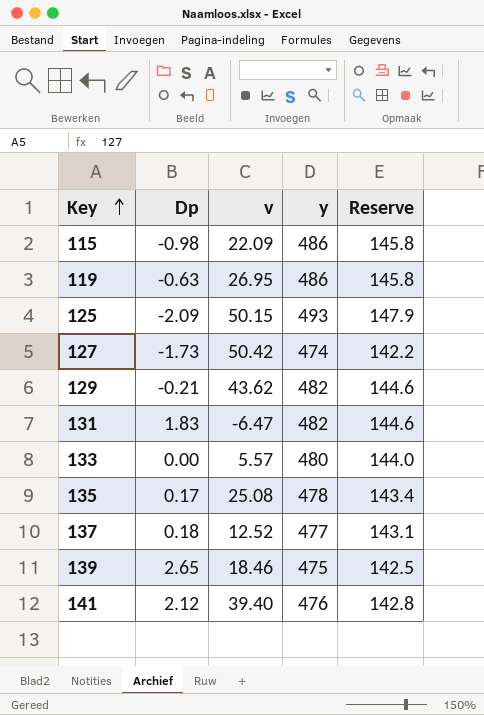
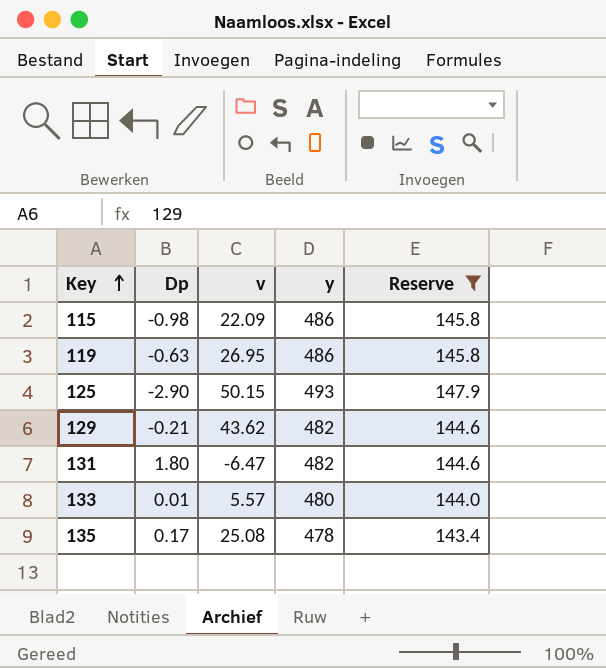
filter: none -> Reserve >= 143.4
125 | Dp: -2.09 -> -2.90
131 | Dp: 1.83 -> 1.80
133 | Dp: 0.00 -> 0.01

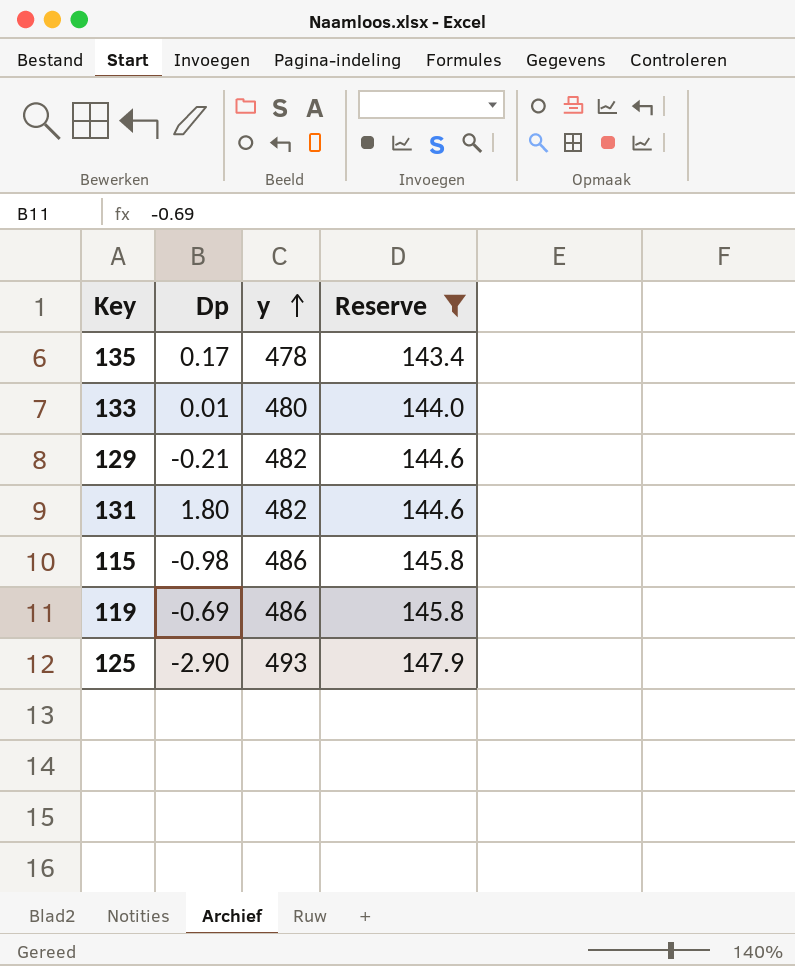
row order: Key ascending -> y ascending
column v | position: 3 -> none
119 | Dp: -0.63 -> -0.69

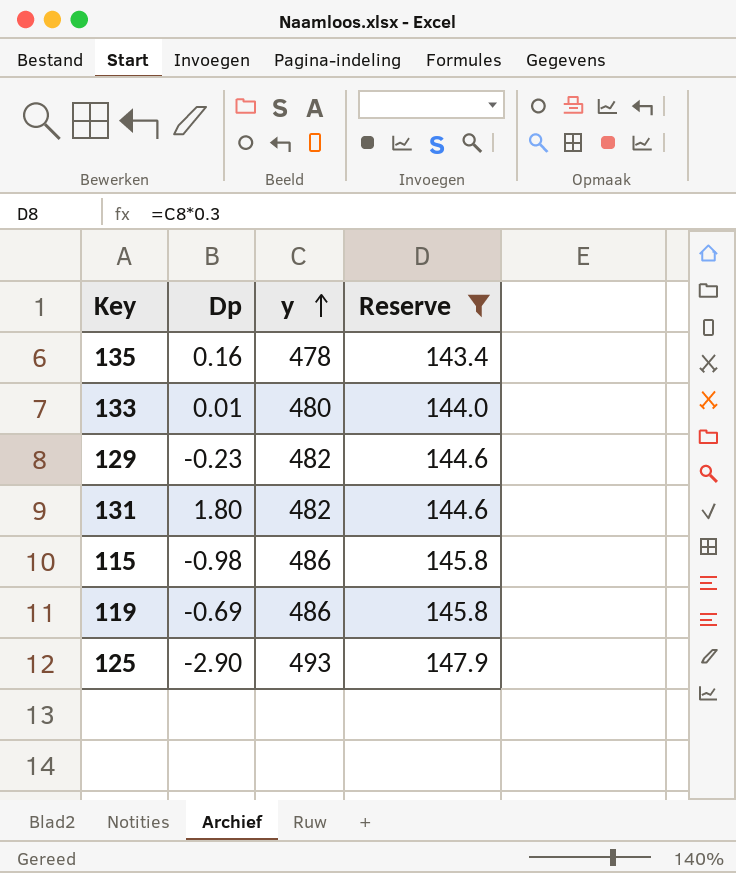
135 | Dp: 0.17 -> 0.16
129 | Dp: -0.21 -> -0.23

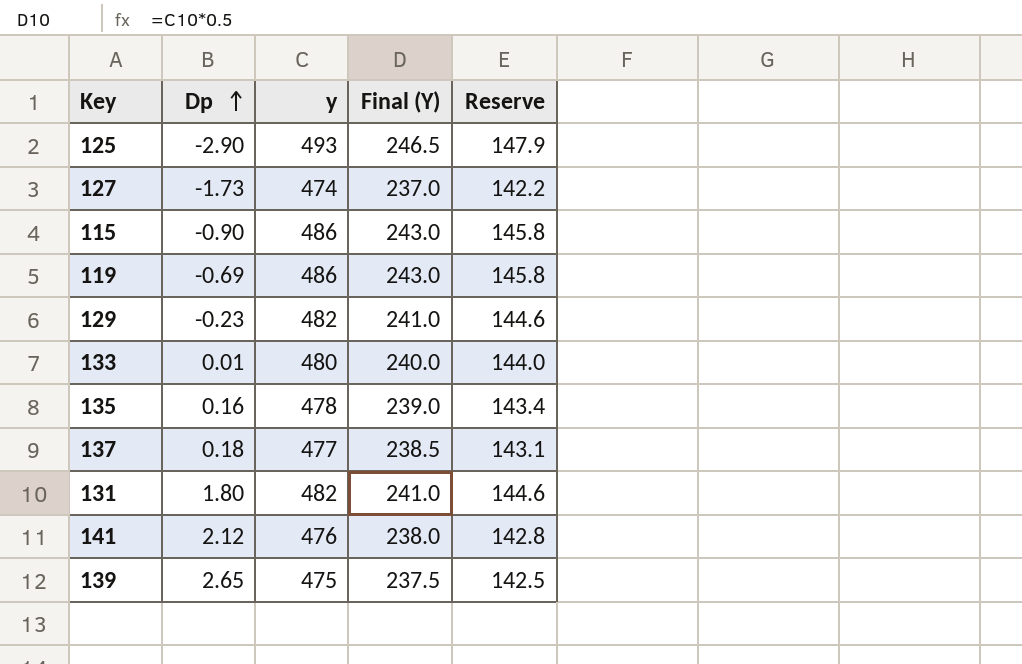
filter: Reserve >= 143.4 -> none
row order: y ascending -> Dp ascending
column Final (Y) | formula: none -> [y] * 0.5
115 | Dp: -0.98 -> -0.90

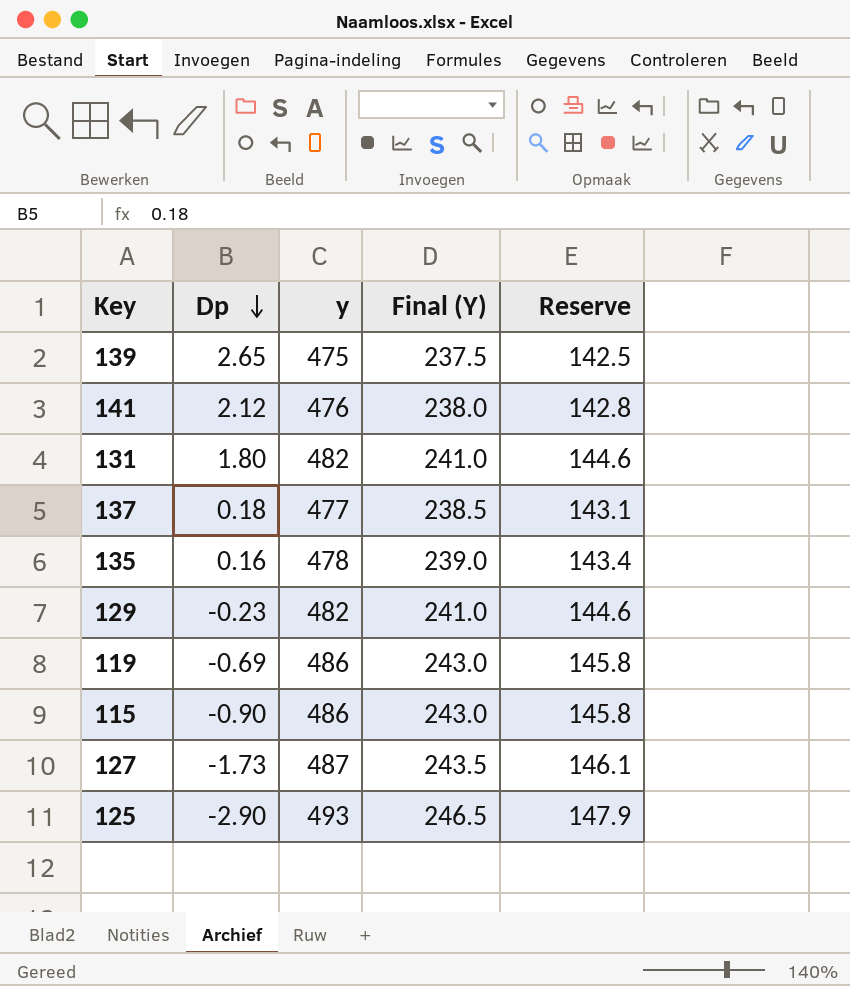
row order: Dp ascending -> Dp descending
row 133: 0.01 | 480 | 240.0 | 144.0 -> none
127 | y: 474 -> 487
127 | Final (Y): 237.0 -> 243.5
127 | Reserve: 142.2 -> 146.1

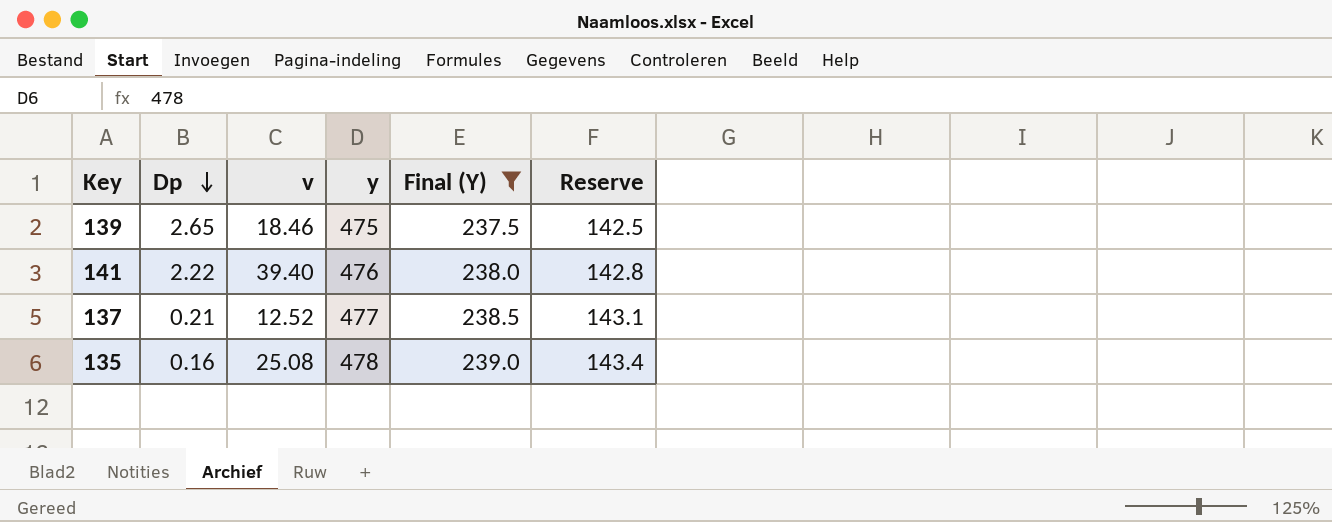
filter: none -> Final (Y) <= 239.0
column v | position: none -> 3
141 | Dp: 2.12 -> 2.22
137 | Dp: 0.18 -> 0.21

